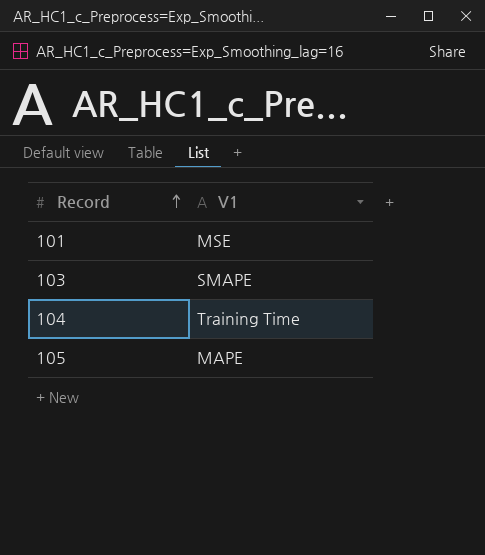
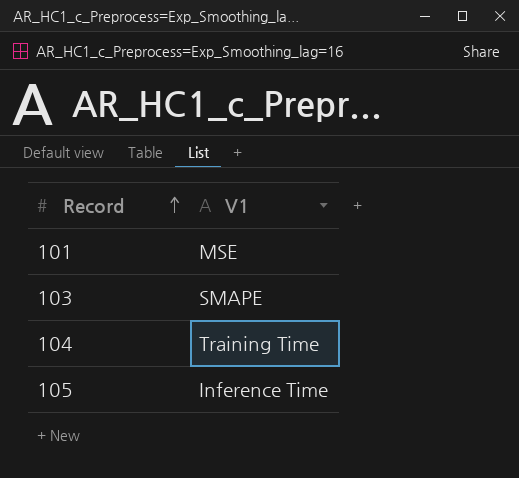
105 | V1: MAPE -> Inference Time

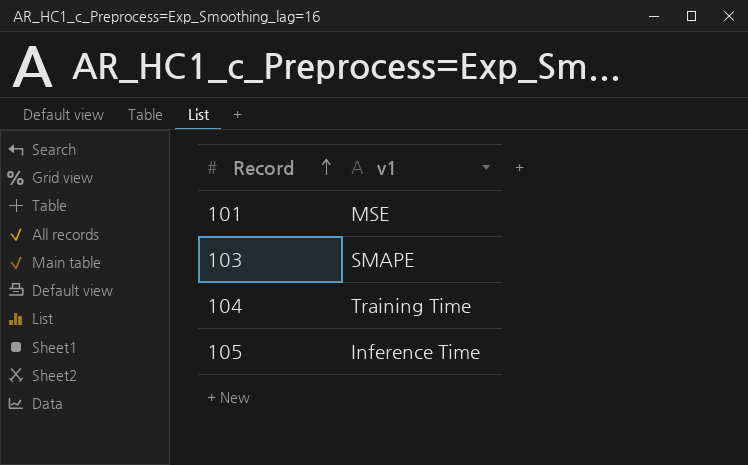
column name: V1 -> v1

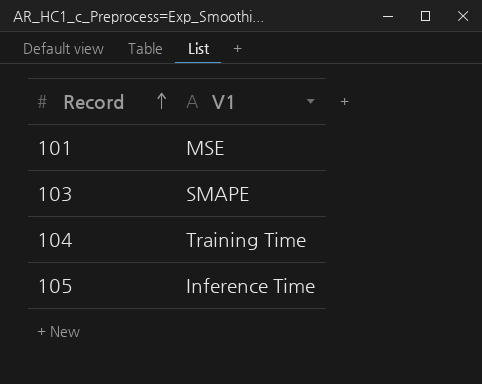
column name: v1 -> V1

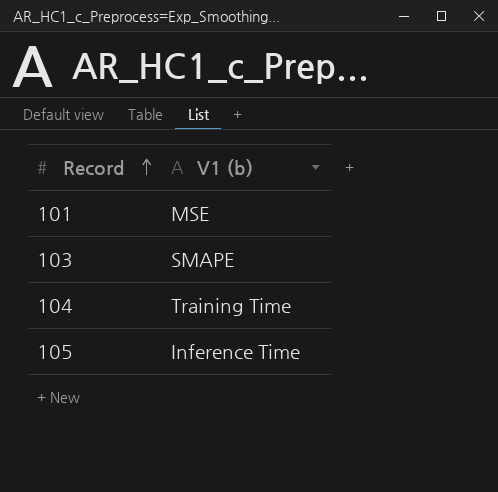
column name: V1 -> V1 (b)

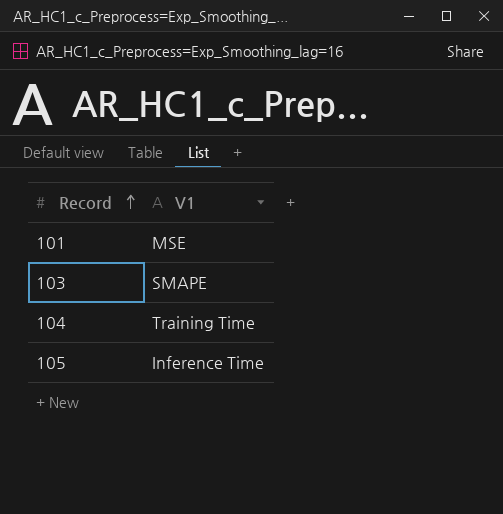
column name: V1 (b) -> V1

